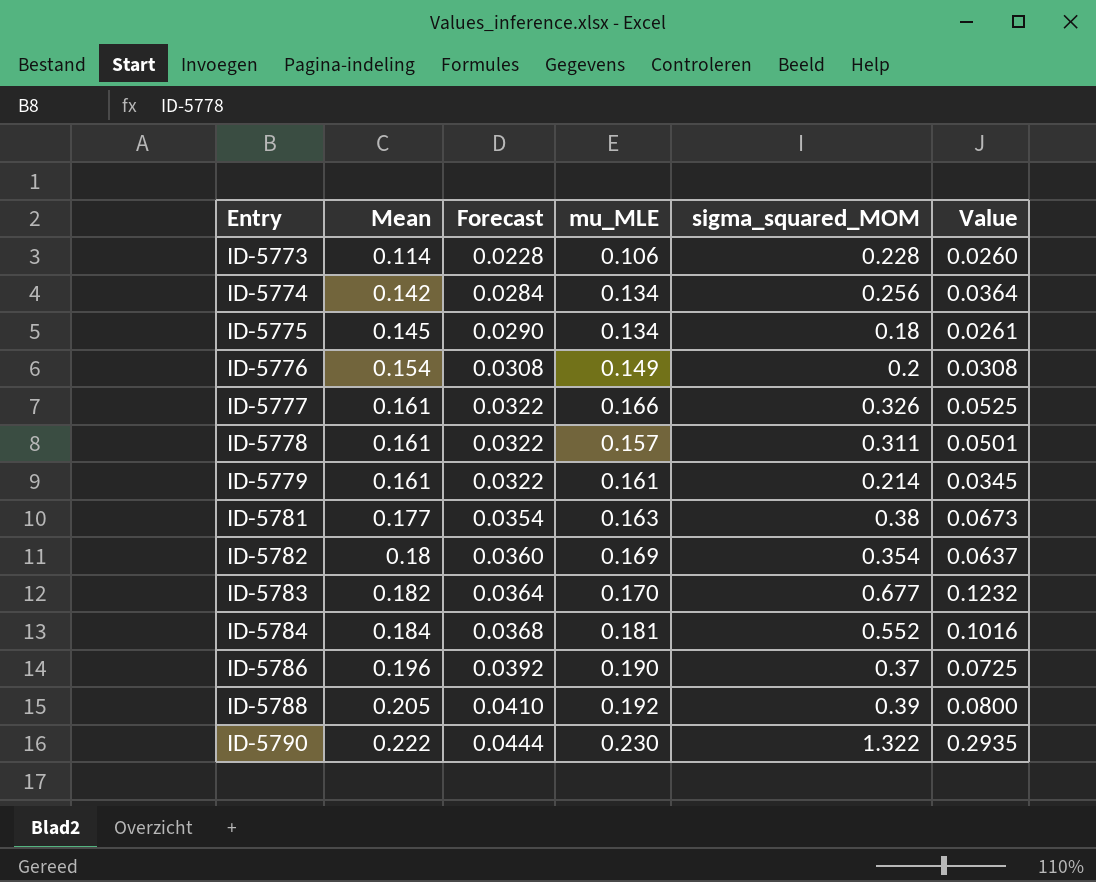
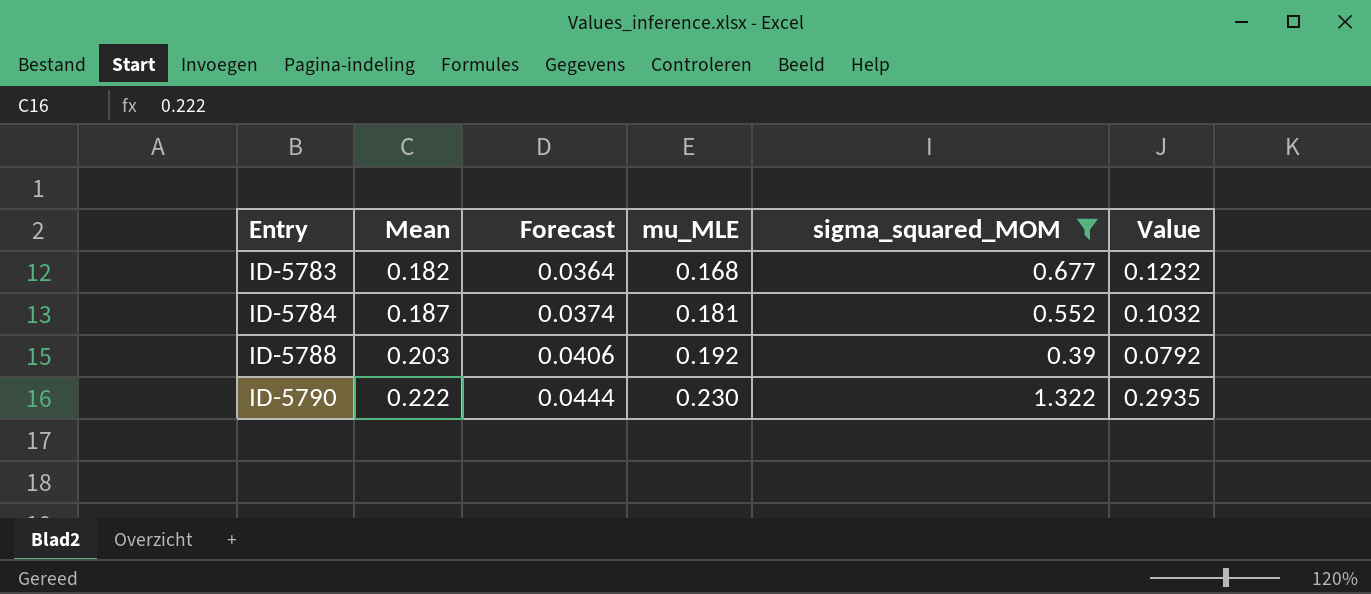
filter: none -> sigma_squared_MOM >= 0.39
ID-5783 | mu_MLE: 0.170 -> 0.168
ID-5784 | Mean: 0.184 -> 0.187
ID-5784 | Forecast: 0.0368 -> 0.0374
ID-5784 | Value: 0.1016 -> 0.1032
ID-5788 | Mean: 0.205 -> 0.203
ID-5788 | Forecast: 0.0410 -> 0.0406
ID-5788 | Value: 0.0800 -> 0.0792

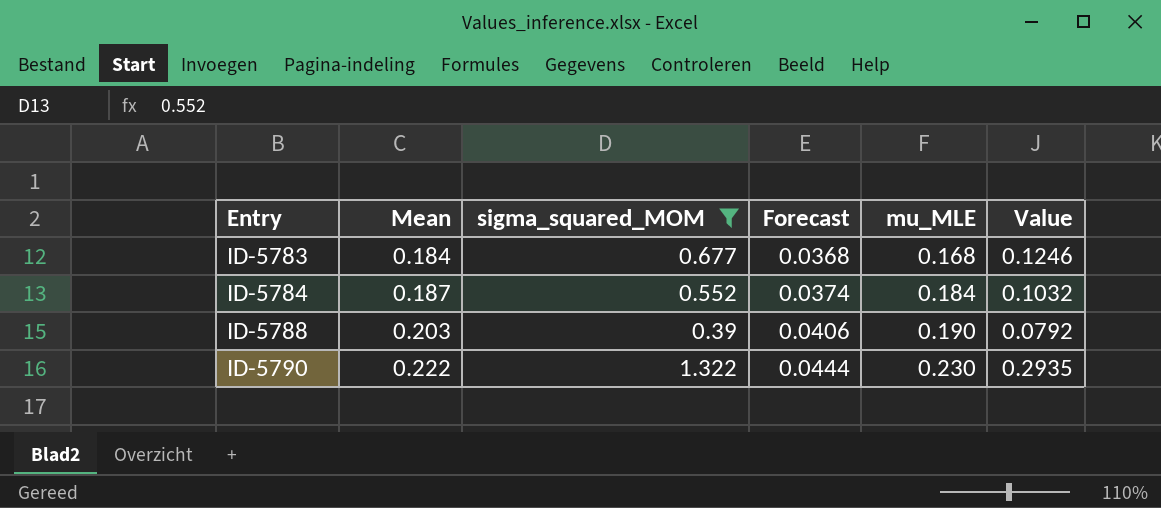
column sigma_squared_MOM | position: 5 -> 3
ID-5783 | Mean: 0.182 -> 0.184
ID-5783 | Forecast: 0.0364 -> 0.0368
ID-5783 | Value: 0.1232 -> 0.1246
ID-5784 | mu_MLE: 0.181 -> 0.184
ID-5788 | mu_MLE: 0.192 -> 0.190

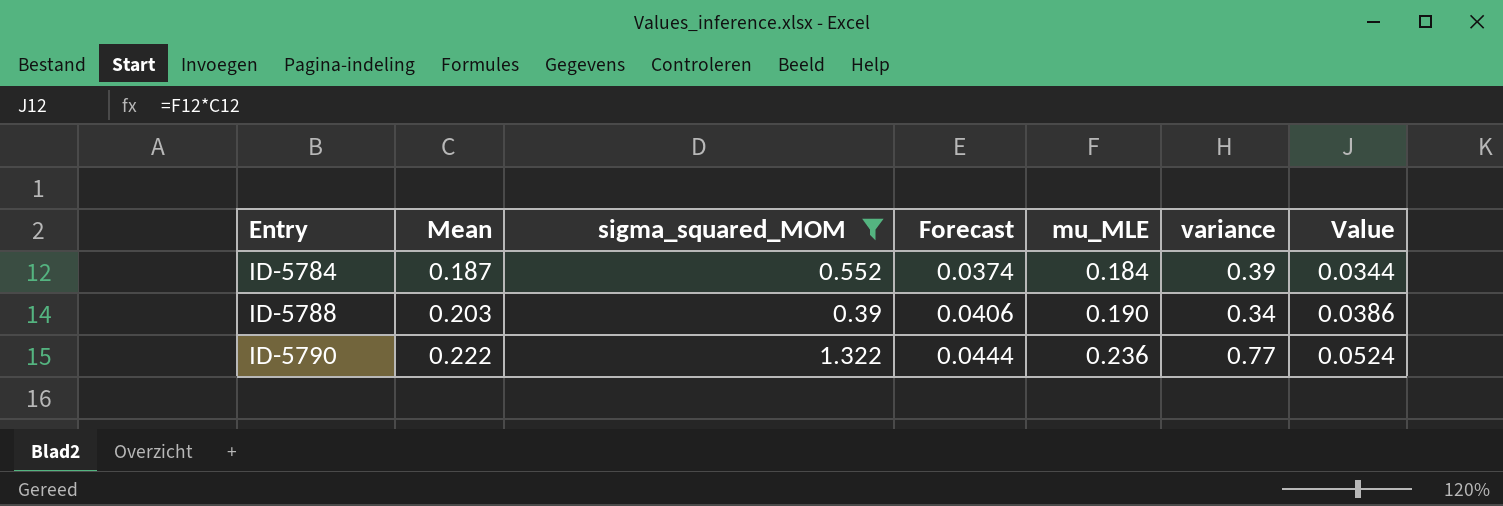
column variance | position: none -> 6
column Value | formula: [Mean] * [sigma_squared_MOM] -> [Mean] * [mu_MLE]
row ID-5783: 0.184 | 0.677 | 0.0368 | 0.168 | 0.1246 -> none
ID-5790 | mu_MLE: 0.230 -> 0.236

